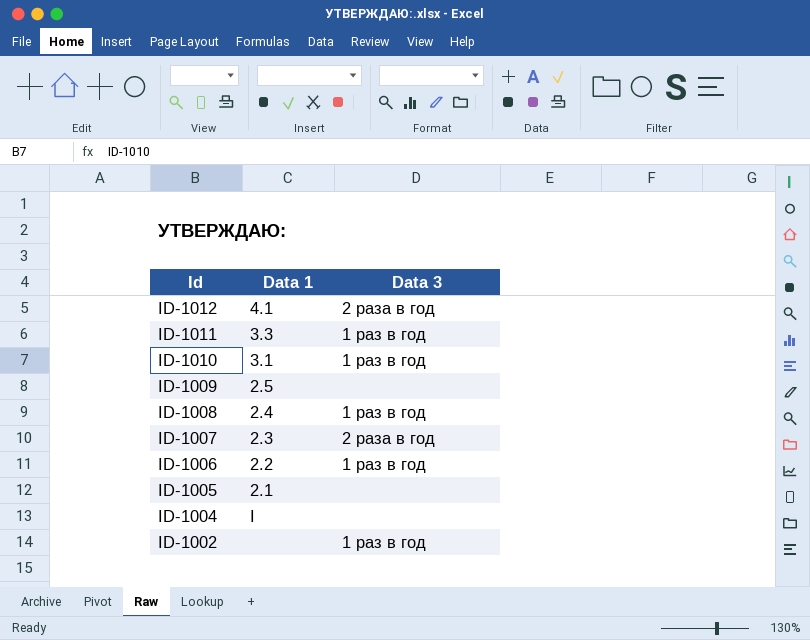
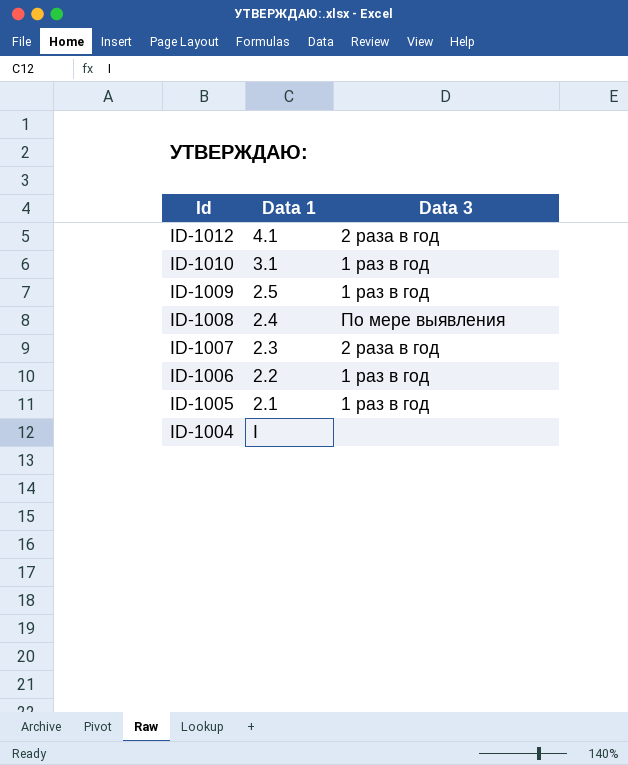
row ID-1011: 3.3 | 1 раз в год -> none
row ID-1002: none | 1 раз в год -> none
ID-1009 | Data 3: none -> 1 раз в год
ID-1008 | Data 3: 1 раз в год -> По мере выявления
ID-1005 | Data 3: none -> 1 раз в год

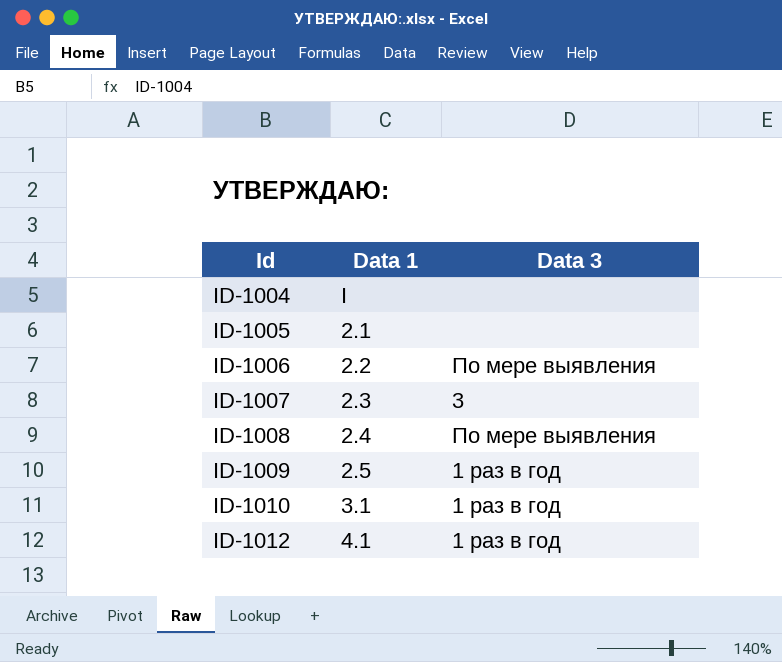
row order: Id descending -> Id ascending
ID-1005 | Data 3: 1 раз в год -> none
ID-1006 | Data 3: 1 раз в год -> По мере выявления
ID-1007 | Data 3: 2 раза в год -> 3
ID-1012 | Data 3: 2 раза в год -> 1 раз в год

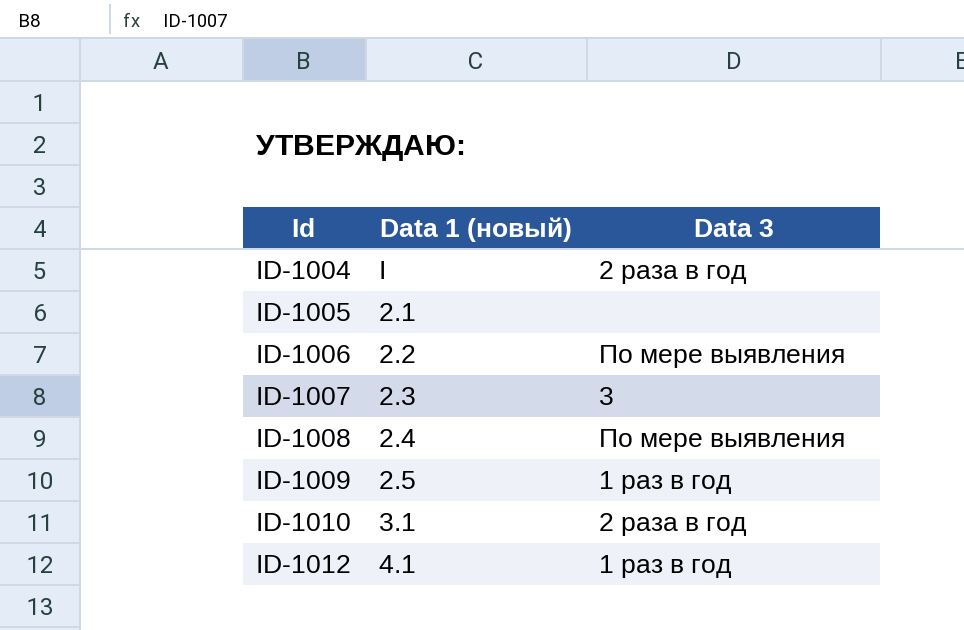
column name: Data 1 -> Data 1 (новый)
ID-1004 | Data 3: none -> 2 раза в год
ID-1010 | Data 3: 1 раз в год -> 2 раза в год

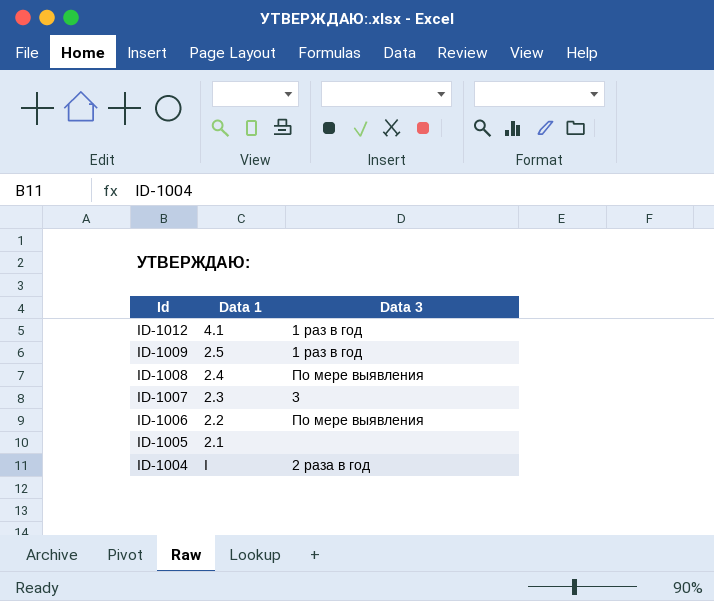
row order: Id ascending -> Id descending
column name: Data 1 (новый) -> Data 1
row ID-1010: 3.1 | 2 раза в год -> none

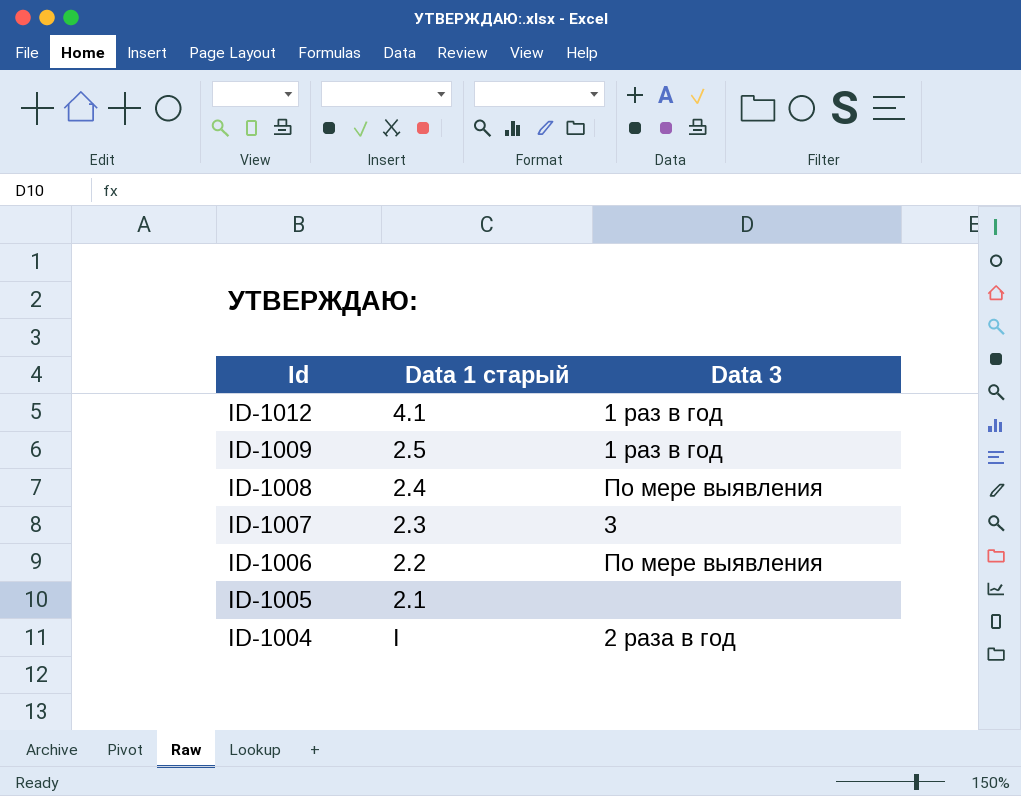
column name: Data 1 -> Data 1 старый

